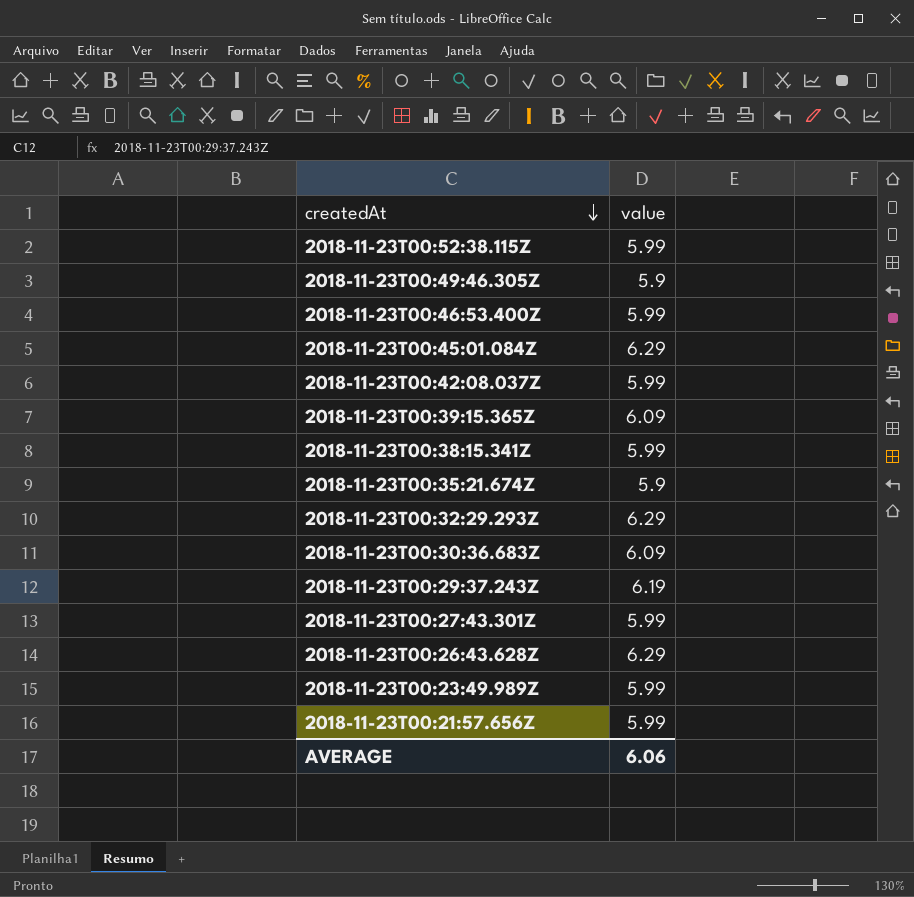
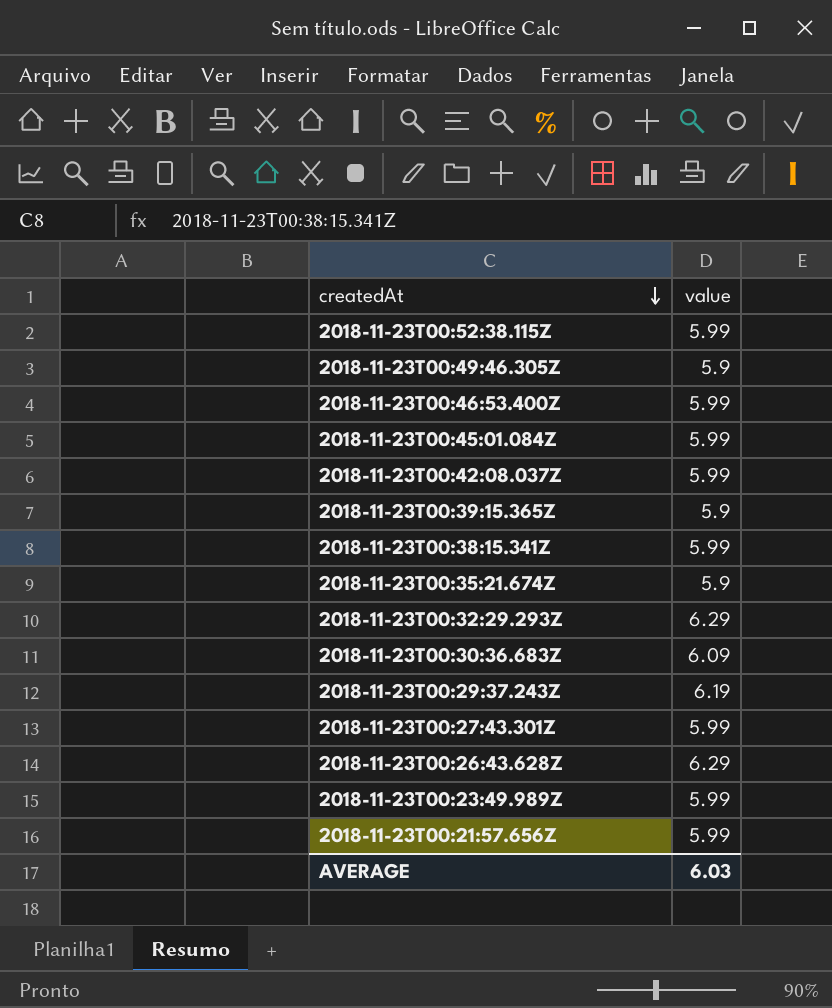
2018-11-23T00:45:01.084Z | value: 6.29 -> 5.99
2018-11-23T00:39:15.365Z | value: 6.09 -> 5.9
AVERAGE | value: 6.06 -> 6.03

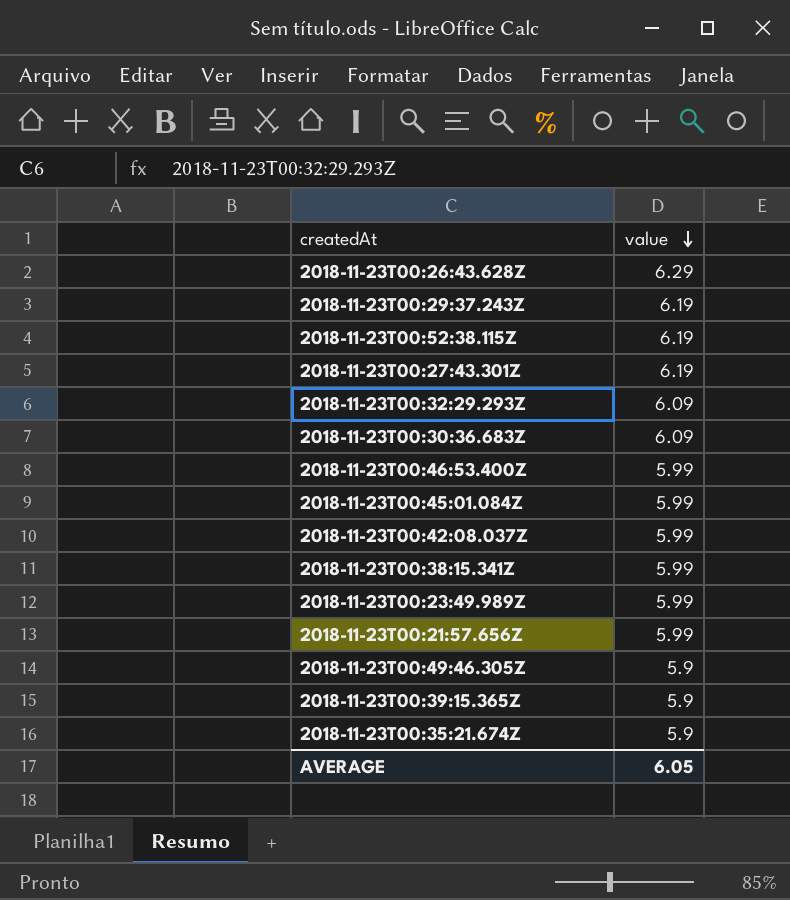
row order: createdAt descending -> value descending
2018-11-23T00:52:38.115Z | value: 5.99 -> 6.19
2018-11-23T00:27:43.301Z | value: 5.99 -> 6.19
2018-11-23T00:32:29.293Z | value: 6.29 -> 6.09
AVERAGE | value: 6.03 -> 6.05

